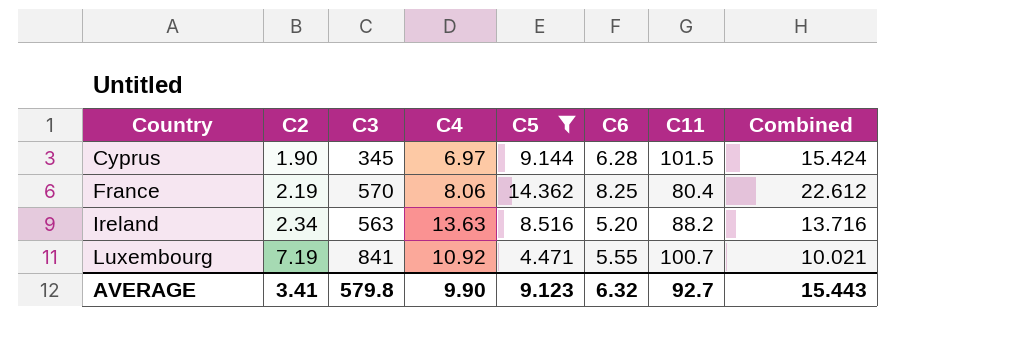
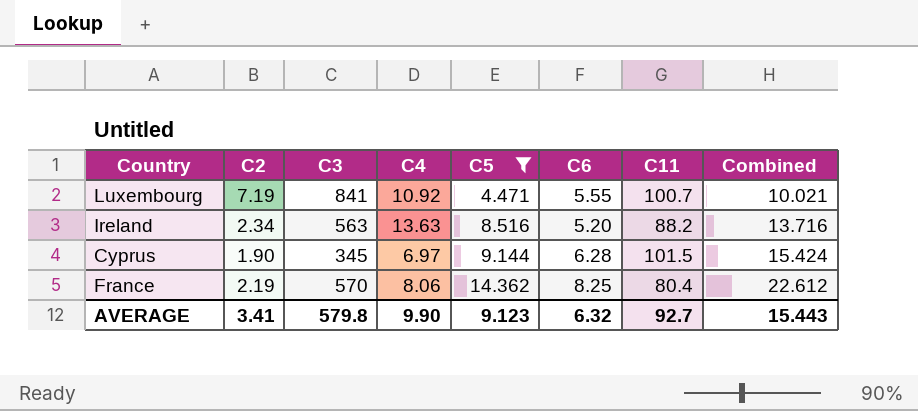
row order: Country ascending -> C5 ascending

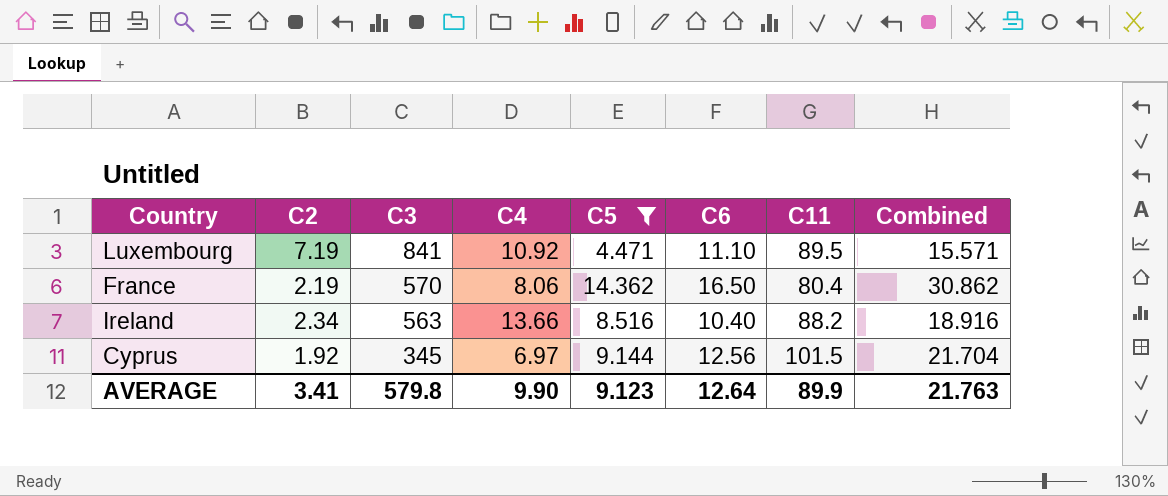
row order: C5 ascending -> C3 descending
Luxembourg | C6: 5.55 -> 11.10
Luxembourg | C11: 100.7 -> 89.5
Luxembourg | Combined: 10.021 -> 15.571
France | C6: 8.25 -> 16.50
France | Combined: 22.612 -> 30.862
Ireland | C4: 13.63 -> 13.66
Ireland | C6: 5.20 -> 10.40
Ireland | Combined: 13.716 -> 18.916
Cyprus | C2: 1.90 -> 1.92
Cyprus | C6: 6.28 -> 12.56
Cyprus | Combined: 15.424 -> 21.704
AVERAGE | C6: 6.32 -> 12.64
AVERAGE | C11: 92.7 -> 89.9
AVERAGE | Combined: 15.443 -> 21.763

